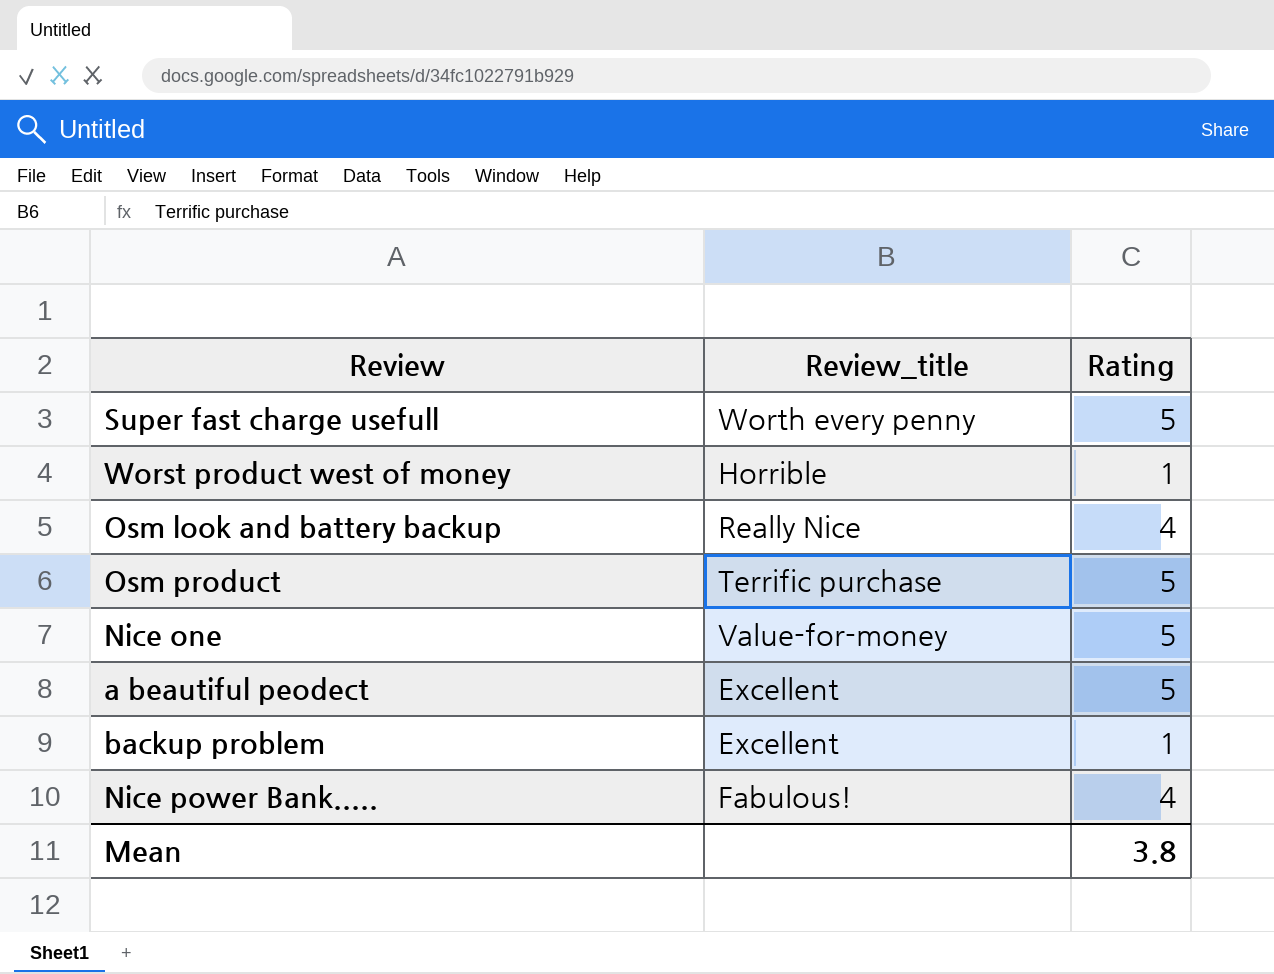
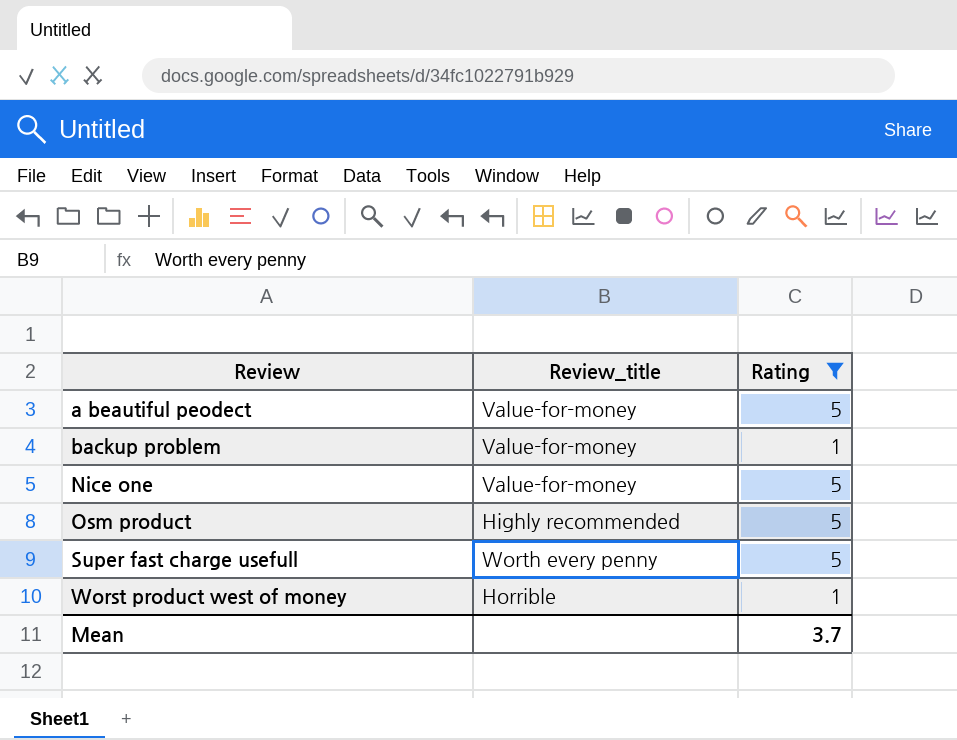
filter: none -> Rating != 4
row order: none -> Review ascending
a beautiful peodect | Review_title: Excellent -> Value-for-money
backup problem | Review_title: Excellent -> Value-for-money
Osm product | Review_title: Terrific purchase -> Highly recommended
Mean | Rating: 3.8 -> 3.7

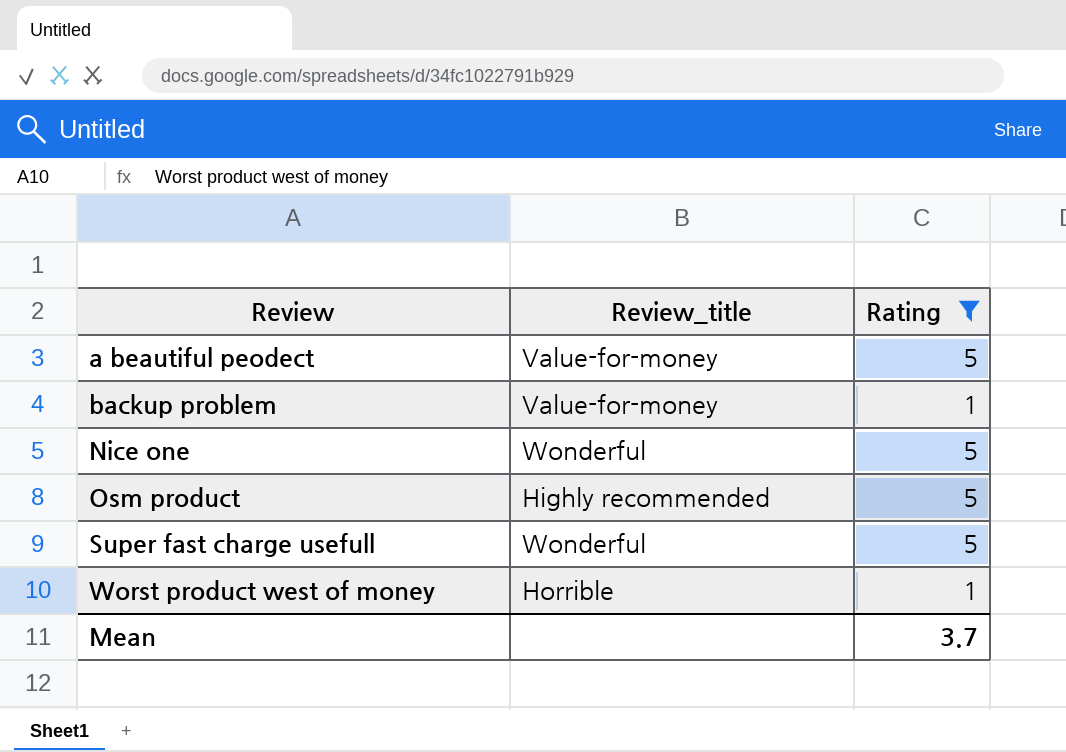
Nice one | Review_title: Value-for-money -> Wonderful
Super fast charge usefull | Review_title: Worth every penny -> Wonderful

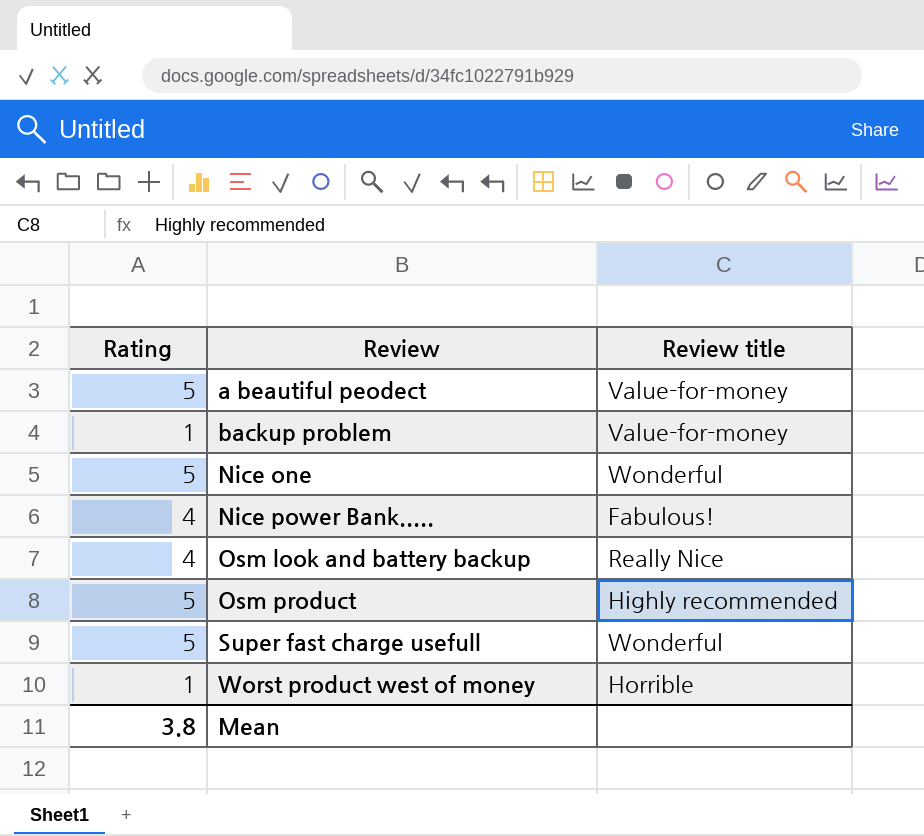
filter: Rating != 4 -> none
column Rating | position: 3 -> 1
column name: Review_title -> Review title
Mean | Rating: 3.7 -> 3.8

